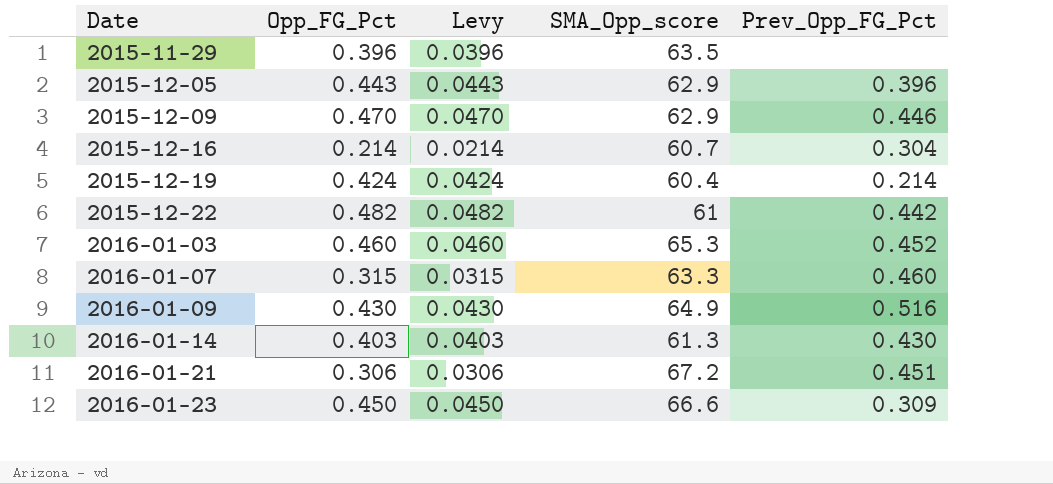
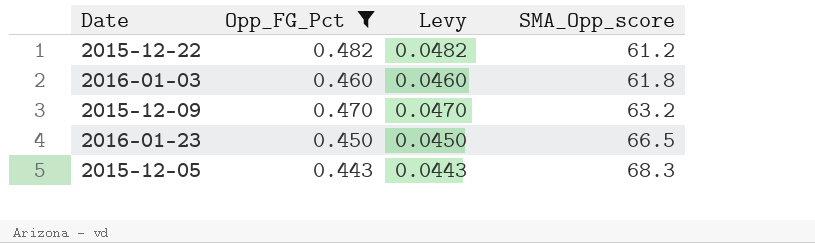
filter: none -> Opp_FG_Pct >= 0.443
row order: Date ascending -> SMA_Opp_score ascending
column Prev_Opp_FG_Pct | position: 5 -> none
2015-12-22 | SMA_Opp_score: 61 -> 61.2
2016-01-03 | SMA_Opp_score: 65.3 -> 61.8
2015-12-09 | SMA_Opp_score: 62.9 -> 63.2
2016-01-23 | SMA_Opp_score: 66.6 -> 66.5
2015-12-05 | SMA_Opp_score: 62.9 -> 68.3

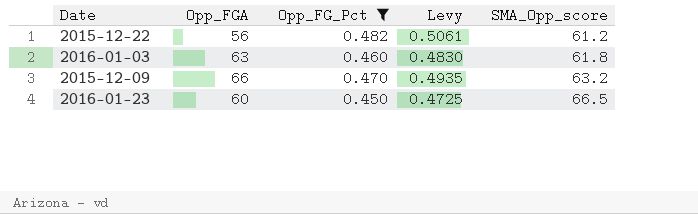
column Opp_FGA | position: none -> 2
column Levy | formula: [Opp_FG_Pct] * 0.1 -> [Opp_FG_Pct] * 1.05
row 2015-12-05: 0.443 | 0.0443 | 68.3 -> none

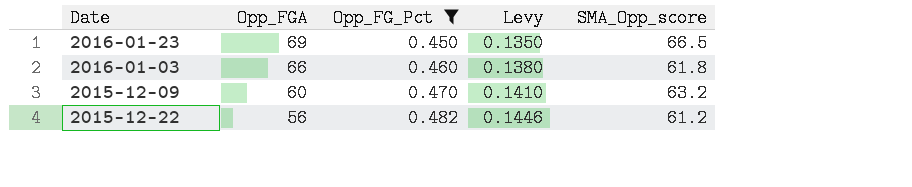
row order: SMA_Opp_score ascending -> Opp_FGA descending
column Levy | formula: [Opp_FG_Pct] * 1.05 -> [Opp_FG_Pct] * 0.3
2016-01-23 | Opp_FGA: 60 -> 69
2016-01-03 | Opp_FGA: 63 -> 66
2015-12-09 | Opp_FGA: 66 -> 60

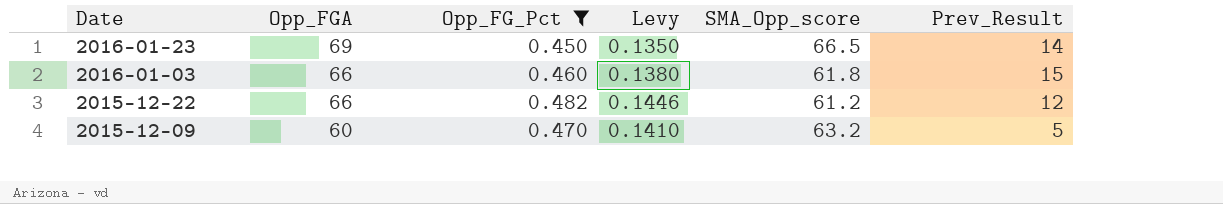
row order: Opp_FGA descending -> Date descending
column Prev_Result | position: none -> 6
2015-12-22 | Opp_FGA: 56 -> 66

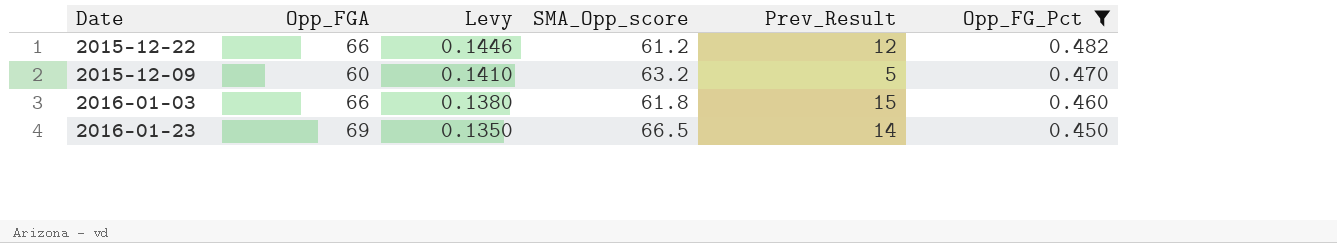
row order: Date descending -> Levy descending
column Opp_FG_Pct | position: 3 -> 6

